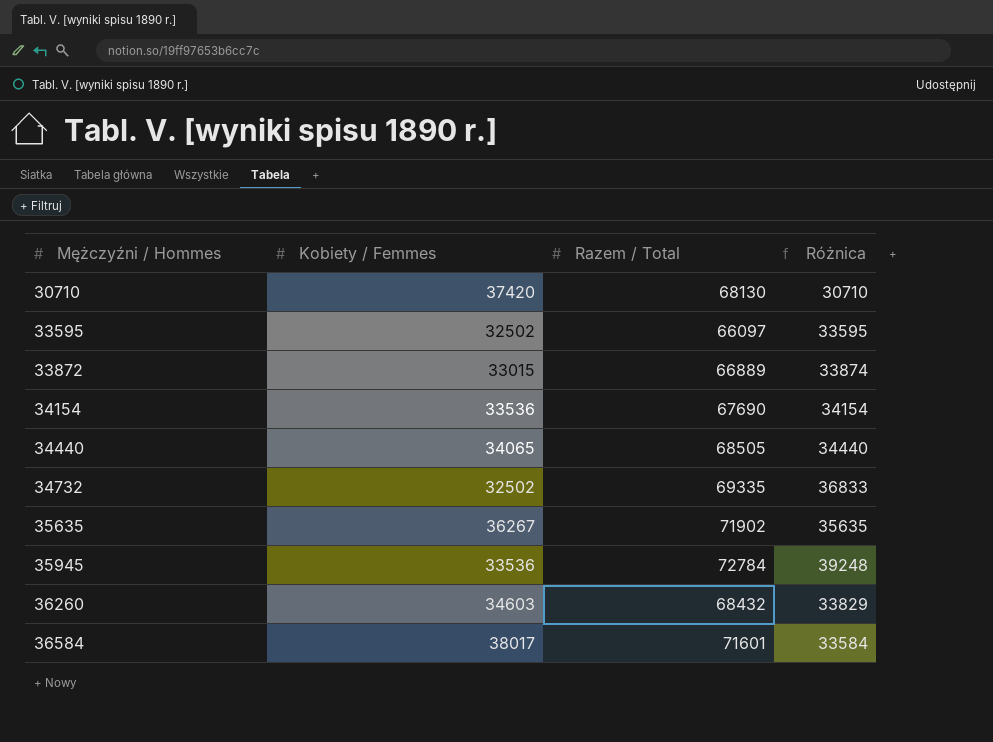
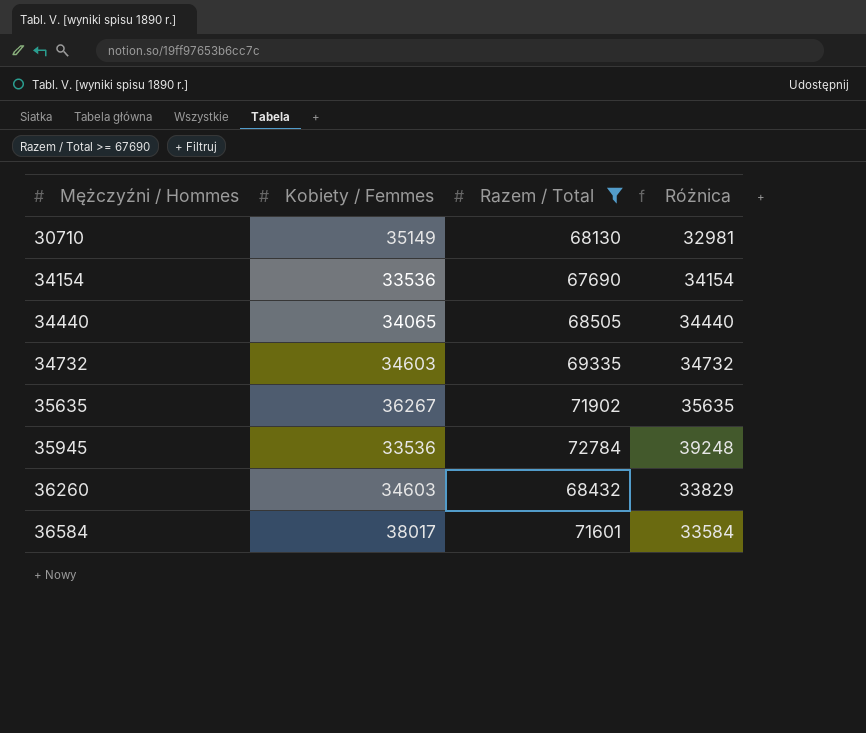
filter: none -> Razem / Total >= 67690
30710 | Kobiety / Femmes: 37420 -> 35149
30710 | Różnica: 30710 -> 32981
34732 | Kobiety / Femmes: 32502 -> 34603
34732 | Różnica: 36833 -> 34732

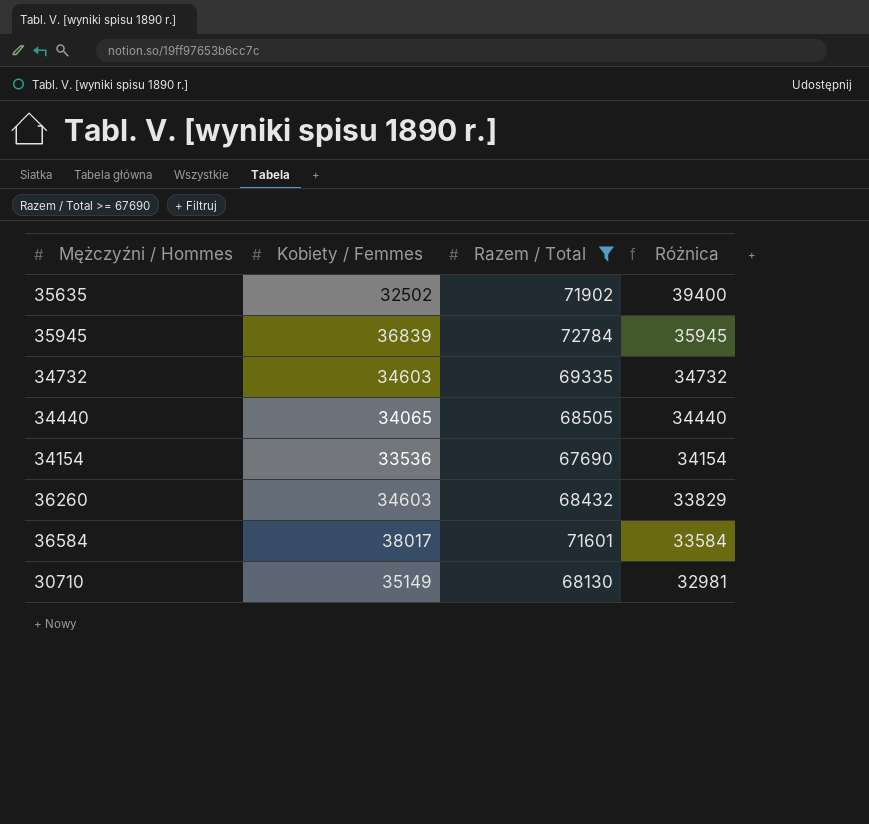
row order: Mężczyźni / Hommes ascending -> Różnica descending
35635 | Kobiety / Femmes: 36267 -> 32502
35635 | Różnica: 35635 -> 39400
35945 | Kobiety / Femmes: 33536 -> 36839
35945 | Różnica: 39248 -> 35945

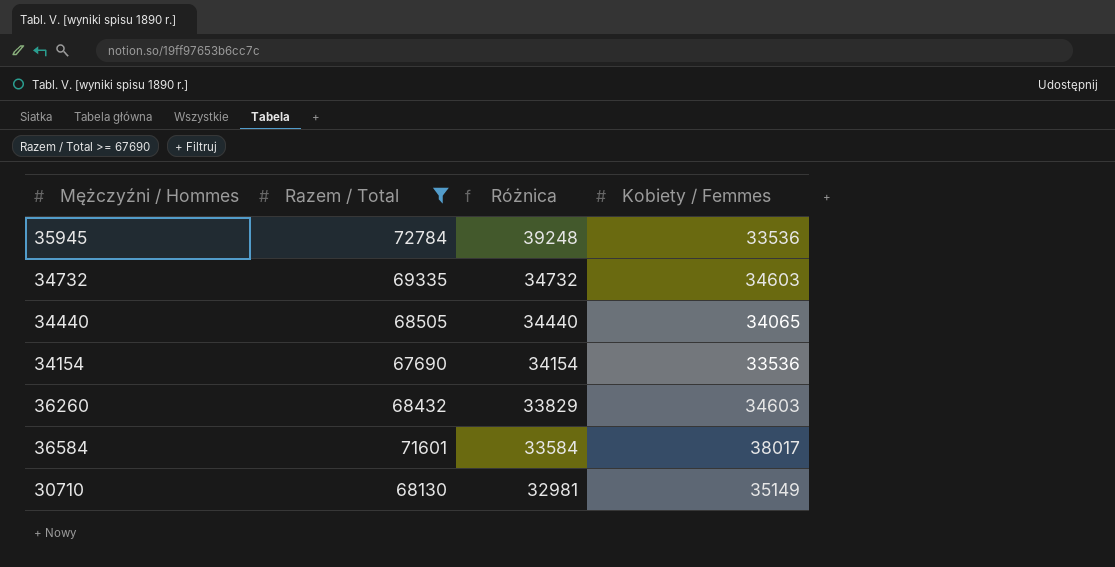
column Kobiety / Femmes | position: 2 -> 4
row 35635: 32502 | 71902 | 39400 -> none
35945 | Różnica: 35945 -> 39248
35945 | Kobiety / Femmes: 36839 -> 33536

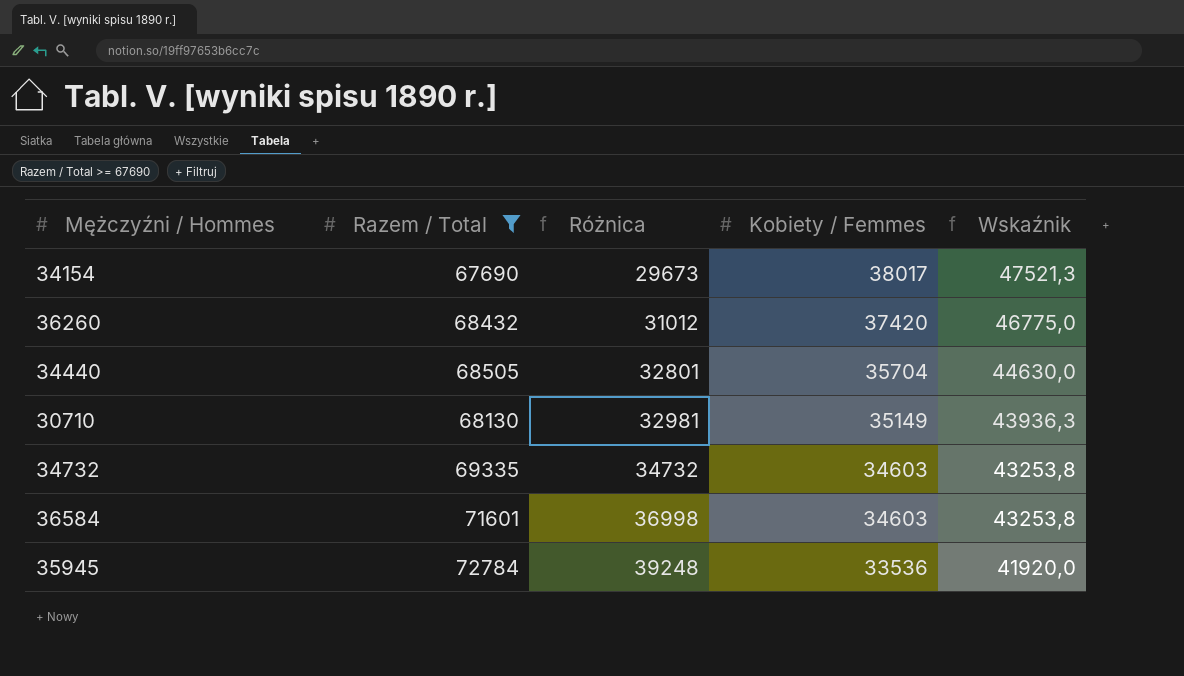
row order: Różnica descending -> Różnica ascending
column Wskaźnik | formula: none -> [Kobiety / Femmes] * 1,25
34154 | Różnica: 34154 -> 29673
34154 | Kobiety / Femmes: 33536 -> 38017
36260 | Różnica: 33829 -> 31012
36260 | Kobiety / Femmes: 34603 -> 37420
34440 | Różnica: 34440 -> 32801
34440 | Kobiety / Femmes: 34065 -> 35704
36584 | Różnica: 33584 -> 36998
36584 | Kobiety / Femmes: 38017 -> 34603

